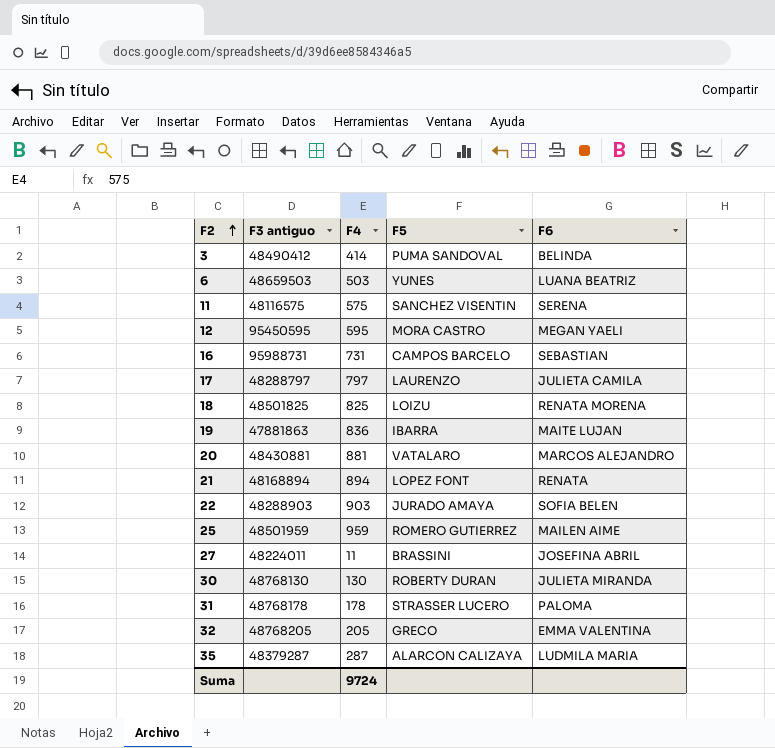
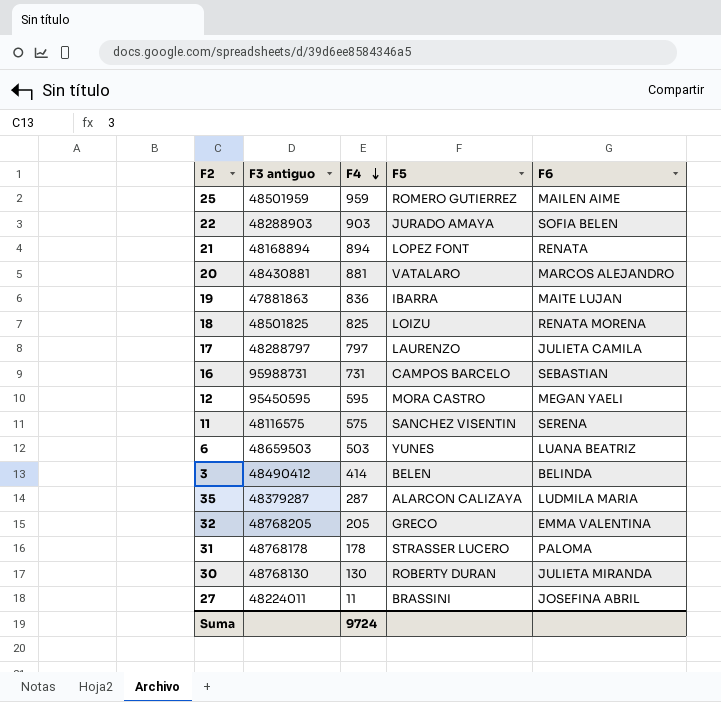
row order: F2 ascending -> F4 descending
3 | F5: PUMA SANDOVAL -> BELEN

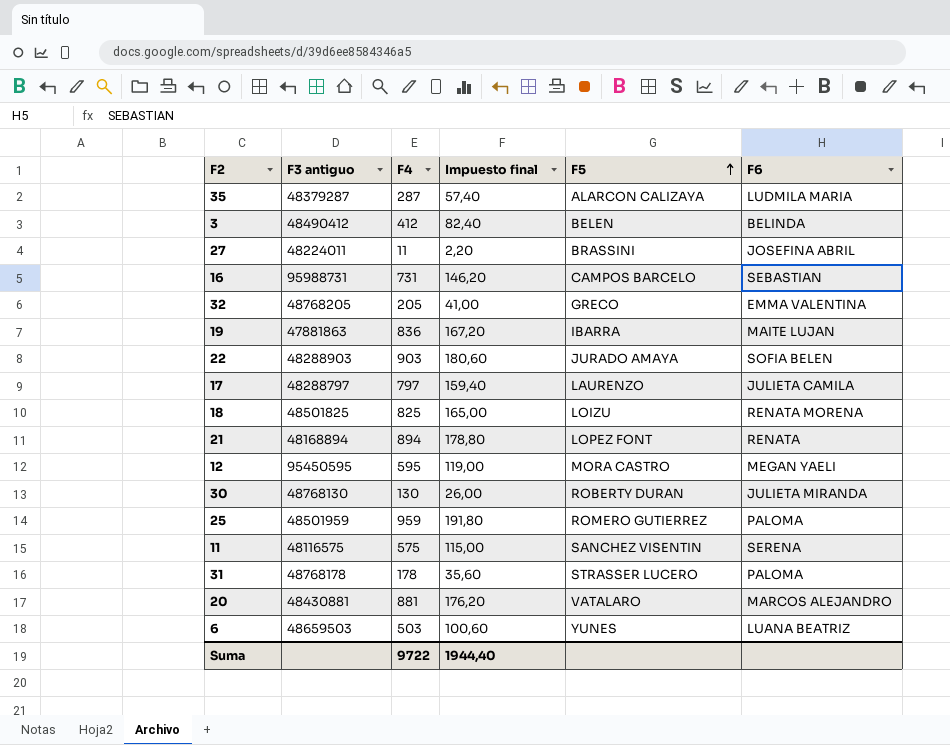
row order: F4 descending -> F5 ascending
column Impuesto final | formula: none -> [F4] * 0,2
3 | F4: 414 -> 412
25 | F6: MAILEN AIME -> PALOMA
Suma | F4: 9724 -> 9722

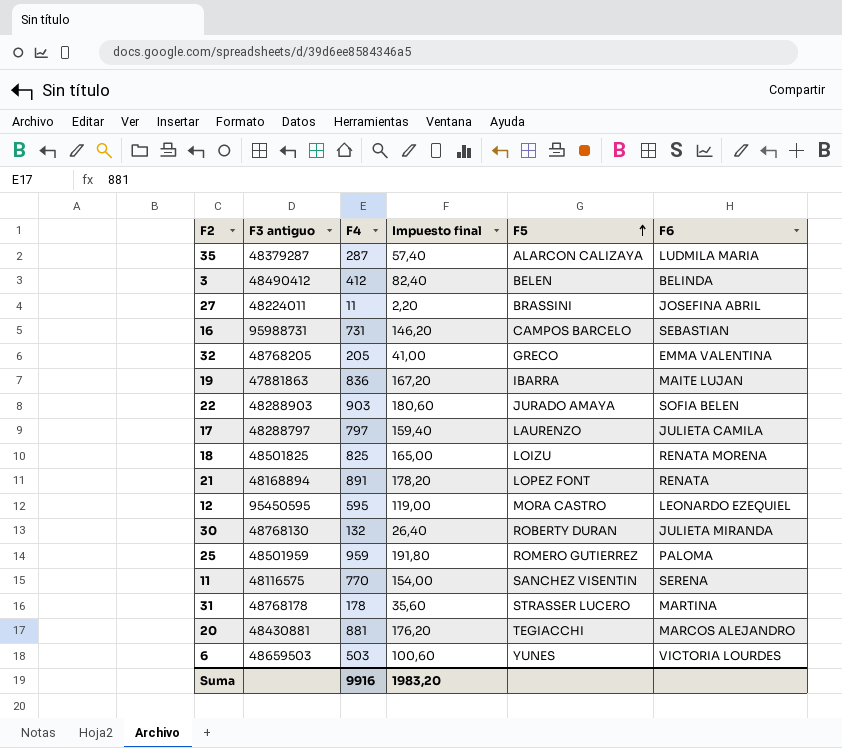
21 | F4: 894 -> 891
21 | Impuesto final: 178,80 -> 178,20
12 | F6: MEGAN YAELI -> LEONARDO EZEQUIEL
30 | F4: 130 -> 132
30 | Impuesto final: 26,00 -> 26,40
11 | F4: 575 -> 770
11 | Impuesto final: 115,00 -> 154,00
31 | F6: PALOMA -> MARTINA
20 | F5: VATALARO -> TEGIACCHI
6 | F6: LUANA BEATRIZ -> VICTORIA LOURDES
Suma | F4: 9722 -> 9916
Suma | Impuesto final: 1944,40 -> 1983,20

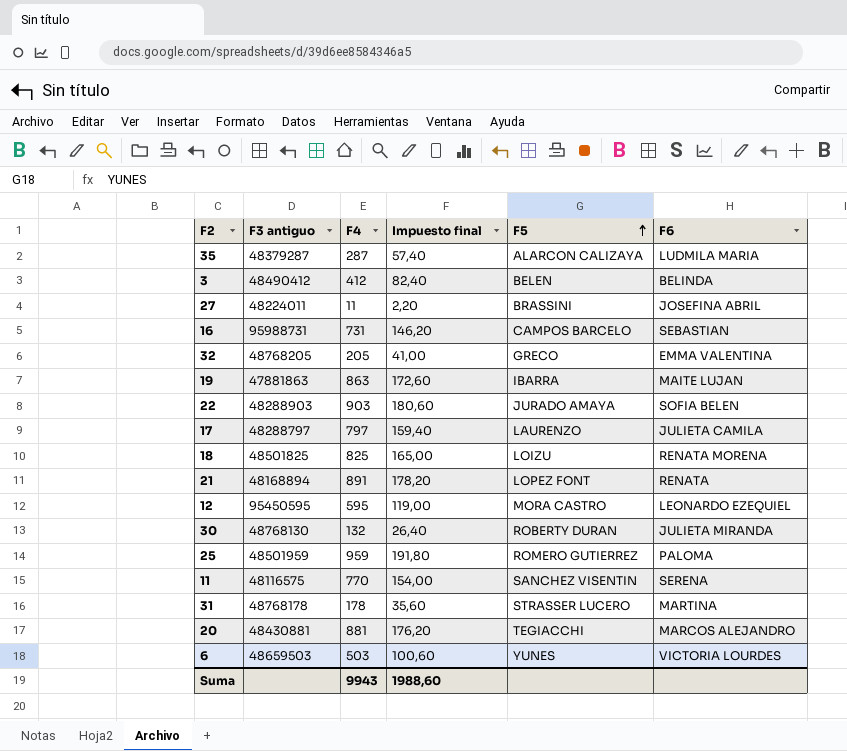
19 | F4: 836 -> 863
19 | Impuesto final: 167,20 -> 172,60
Suma | F4: 9916 -> 9943
Suma | Impuesto final: 1983,20 -> 1988,60

